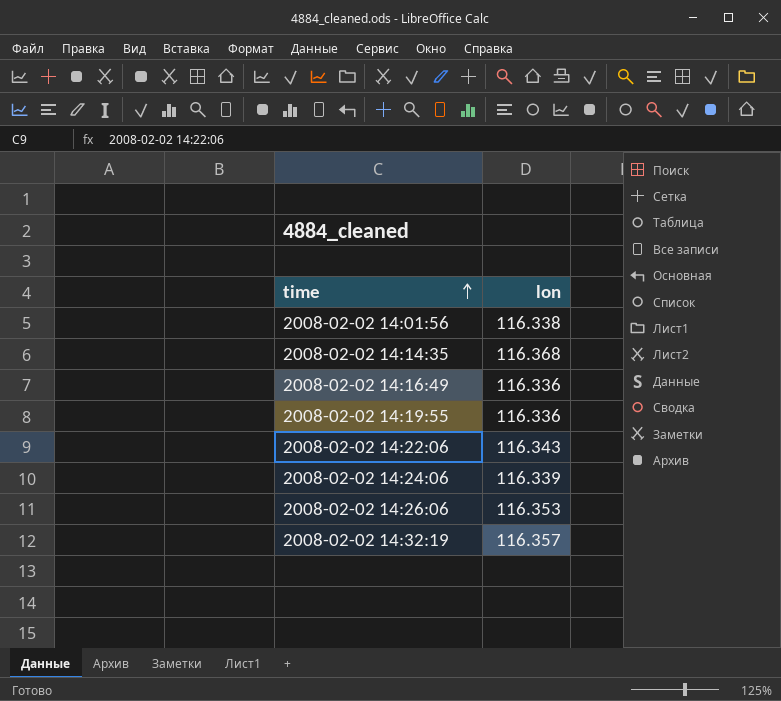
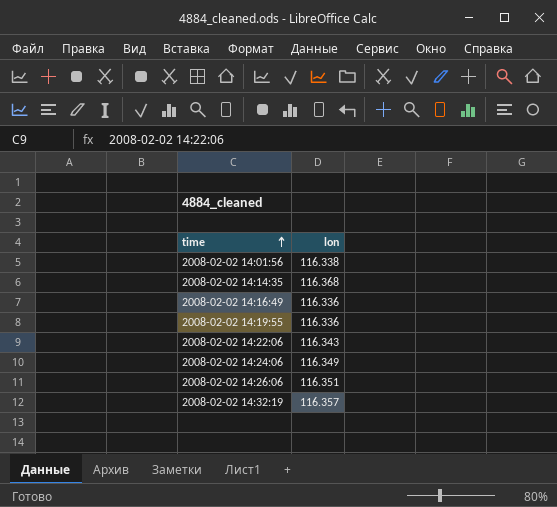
2008-02-02 14:24:06 | lon: 116.339 -> 116.349
2008-02-02 14:26:06 | lon: 116.353 -> 116.351

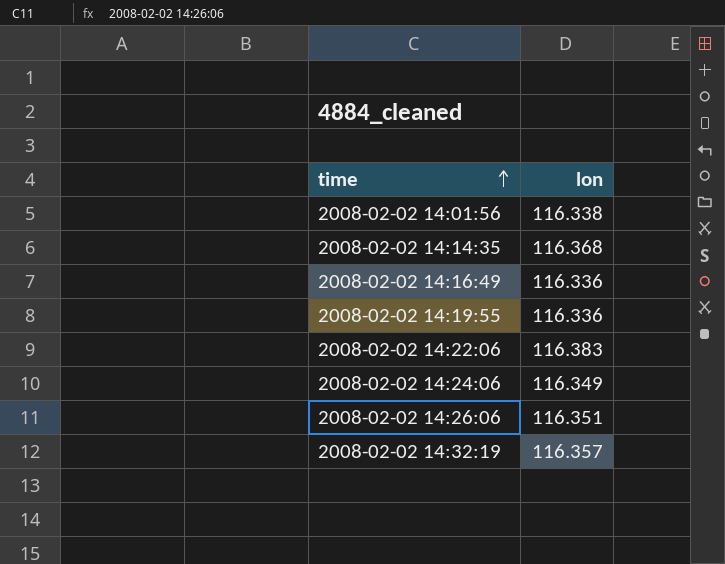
2008-02-02 14:22:06 | lon: 116.343 -> 116.383

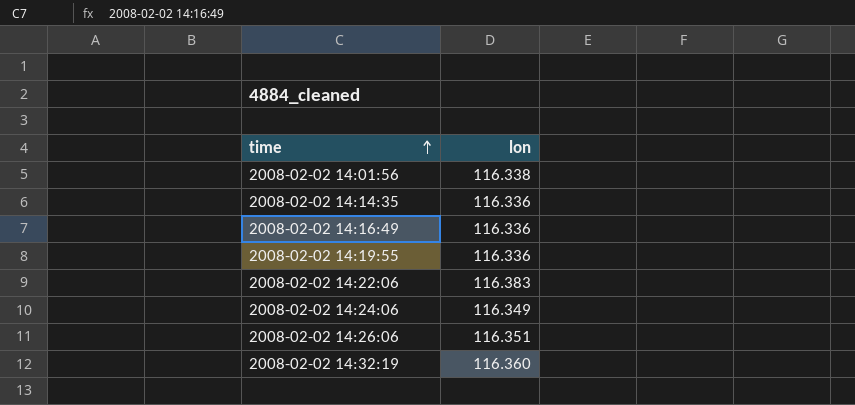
2008-02-02 14:14:35 | lon: 116.368 -> 116.336
2008-02-02 14:32:19 | lon: 116.357 -> 116.360

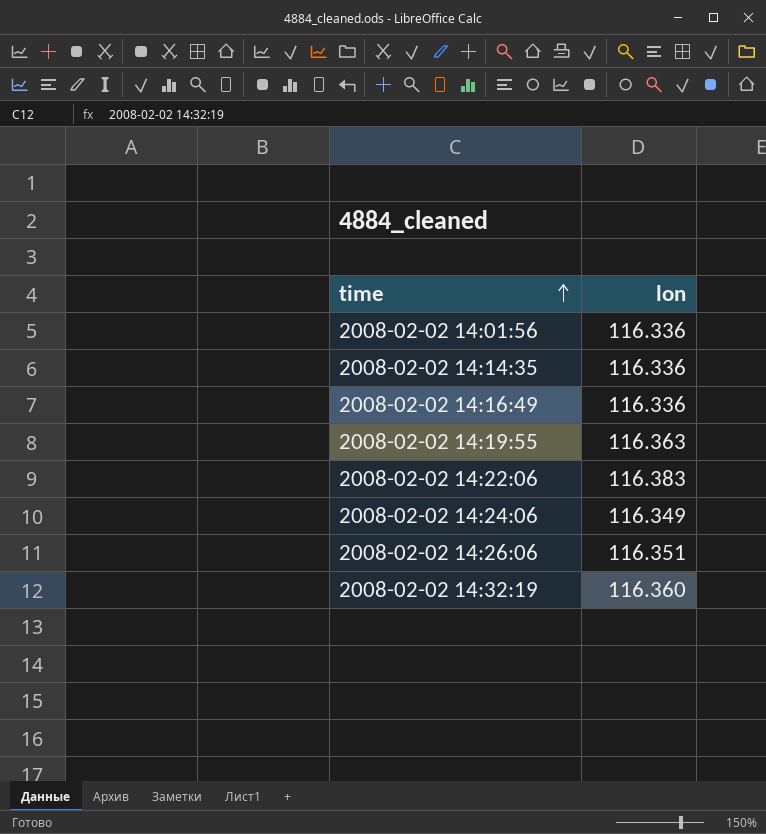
2008-02-02 14:01:56 | lon: 116.338 -> 116.336
2008-02-02 14:19:55 | lon: 116.336 -> 116.363

